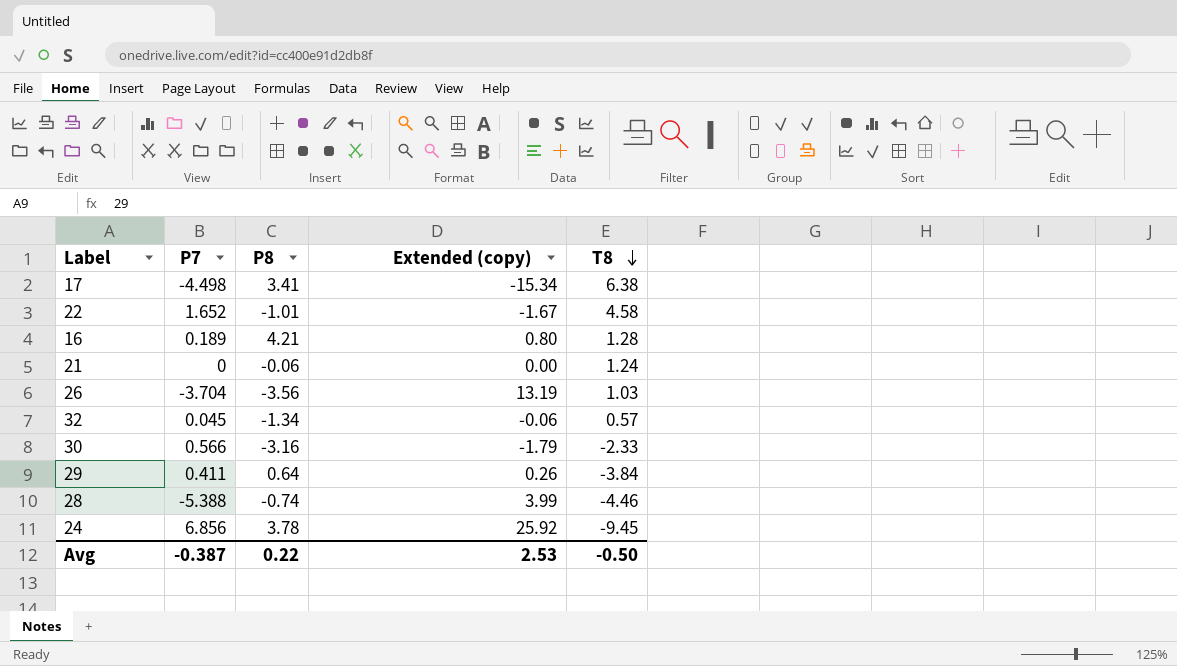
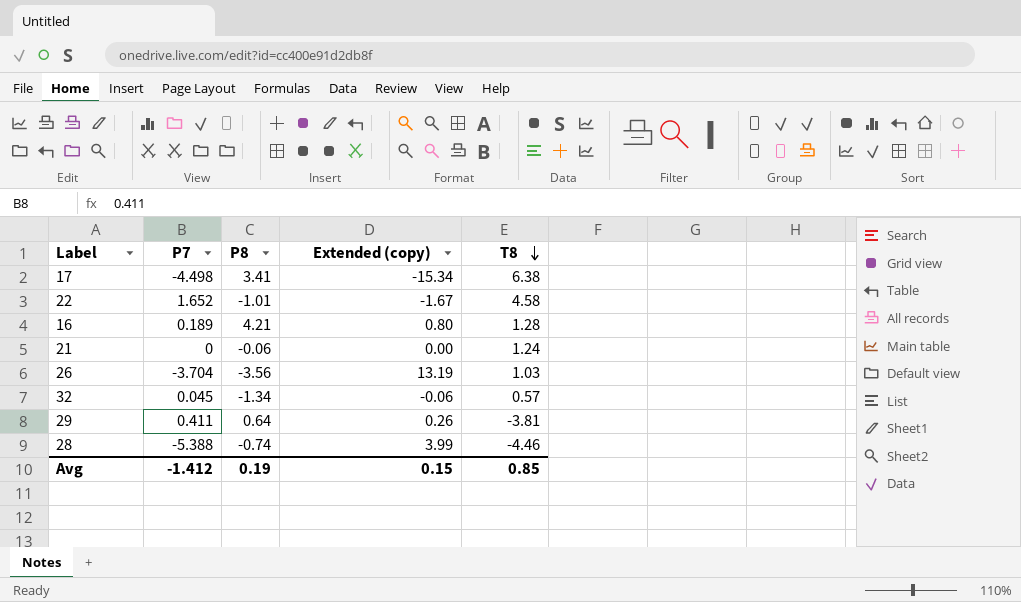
row 30: 0.566 | -3.16 | -1.79 | -2.33 -> none
row 24: 6.856 | 3.78 | 25.92 | -9.45 -> none
29 | T8: -3.84 -> -3.81
Avg | P7: -0.387 -> -1.412
Avg | P8: 0.22 -> 0.19
Avg | Extended (copy): 2.53 -> 0.15
Avg | T8: -0.50 -> 0.85

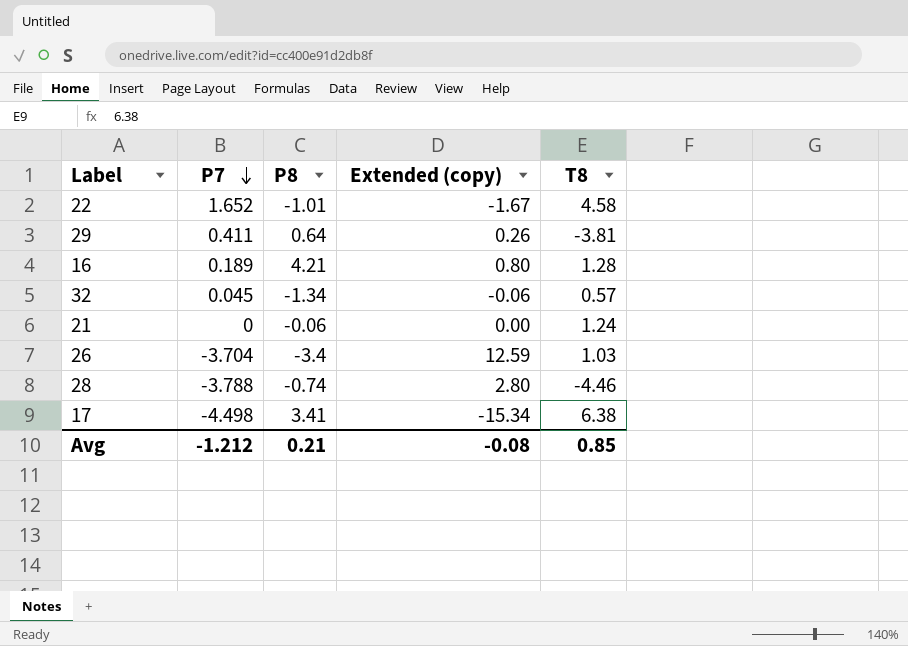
row order: T8 descending -> P7 descending
26 | P8: -3.56 -> -3.4
26 | Extended (copy): 13.19 -> 12.59
28 | P7: -5.388 -> -3.788
28 | Extended (copy): 3.99 -> 2.80
Avg | P7: -1.412 -> -1.212
Avg | P8: 0.19 -> 0.21
Avg | Extended (copy): 0.15 -> -0.08

